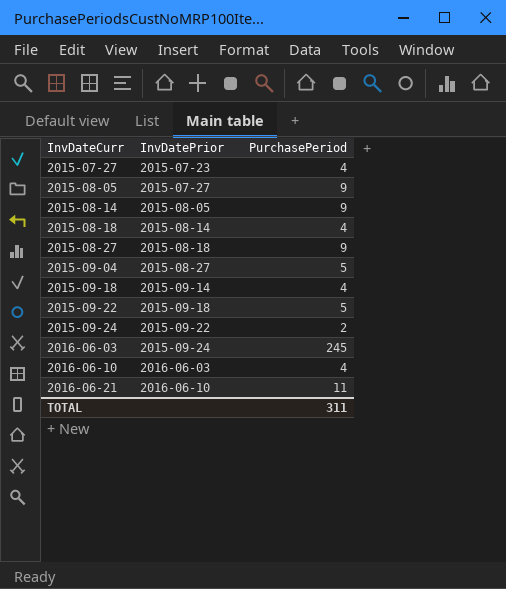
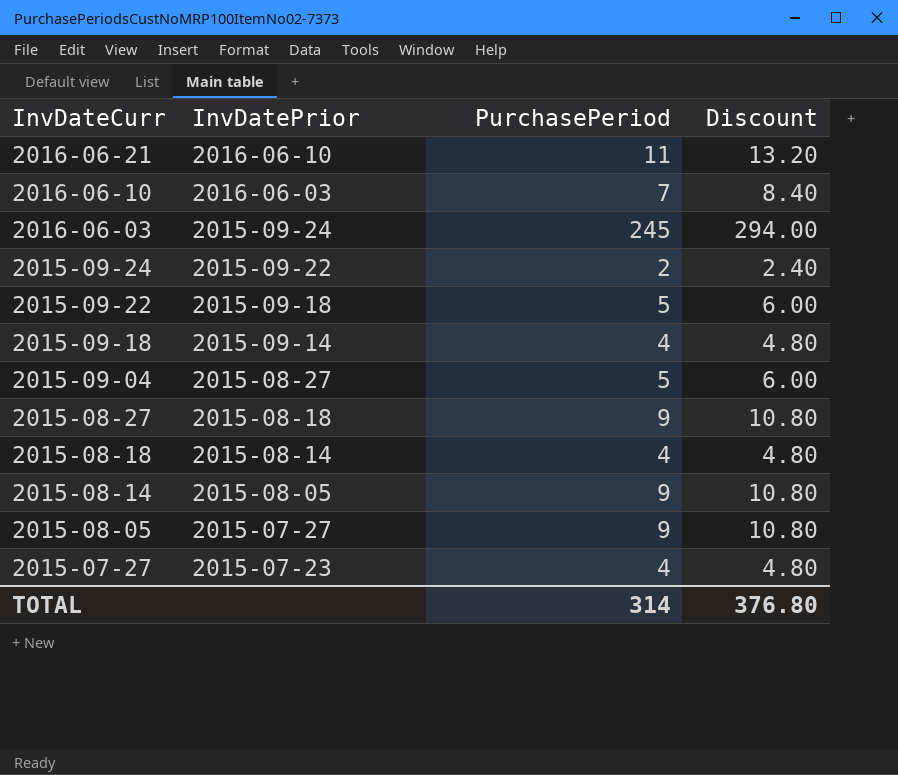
row order: InvDateCurr ascending -> InvDateCurr descending
column Discount | formula: none -> [PurchasePeriod] * 1.2
2016-06-10 | PurchasePeriod: 4 -> 7
TOTAL | PurchasePeriod: 311 -> 314

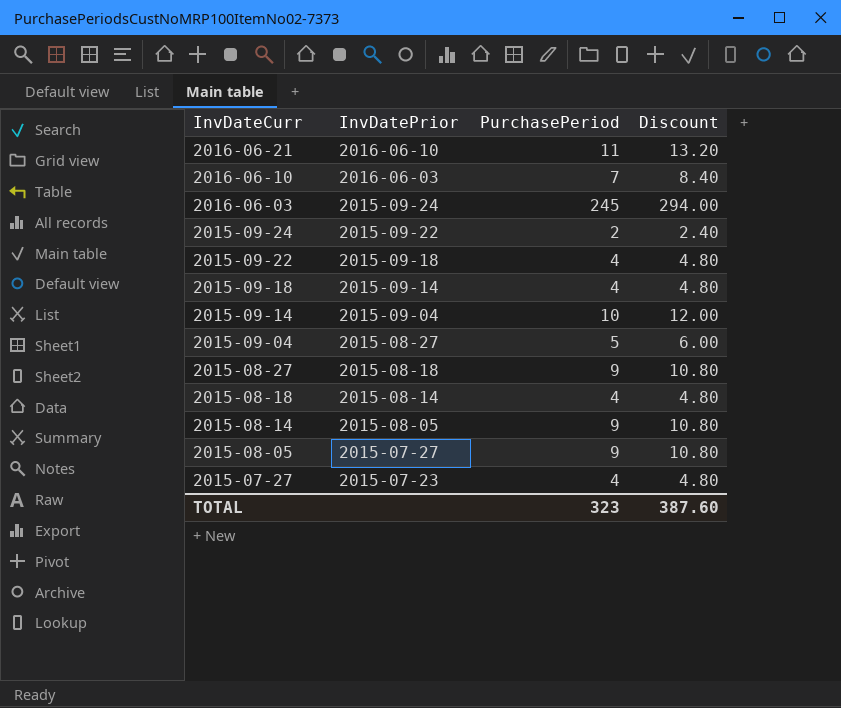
2015-09-22 | PurchasePeriod: 5 -> 4
2015-09-22 | Discount: 6.00 -> 4.80
row 2015-09-14: none -> 2015-09-04 | 10 | 12.00
TOTAL | PurchasePeriod: 314 -> 323
TOTAL | Discount: 376.80 -> 387.60

